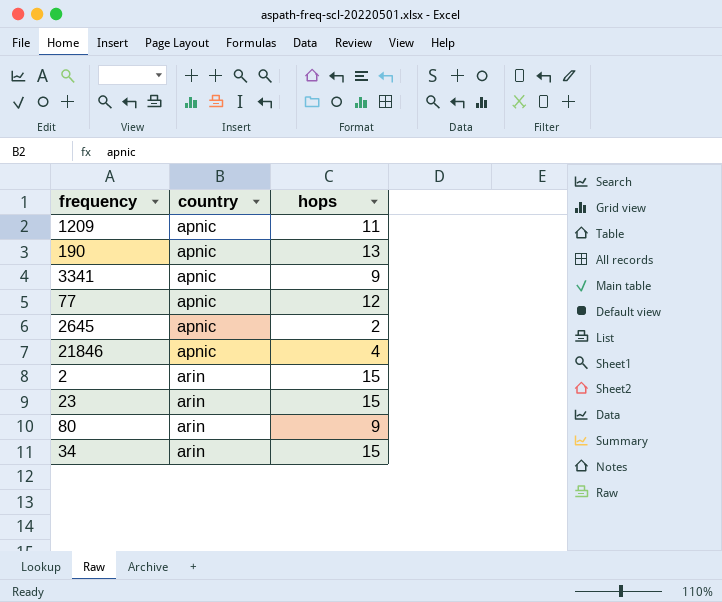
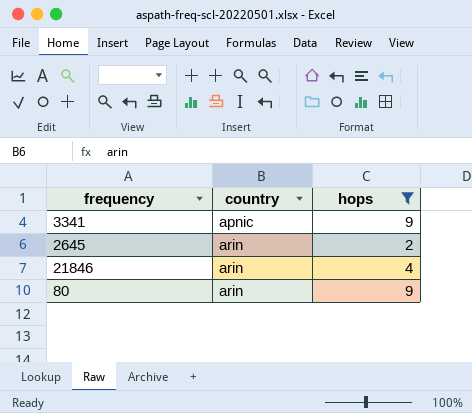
filter: none -> hops <= 9
2645 | country: apnic -> arin
21846 | country: apnic -> arin

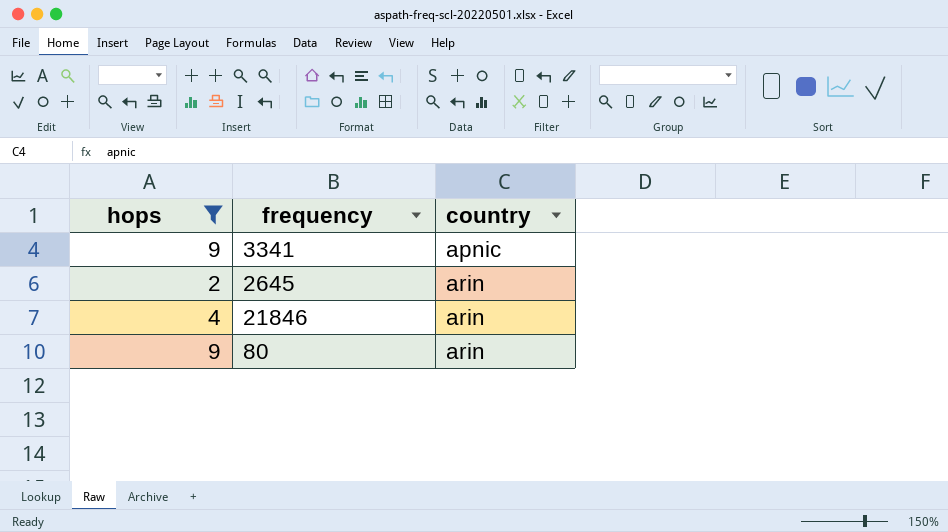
column hops | position: 3 -> 1

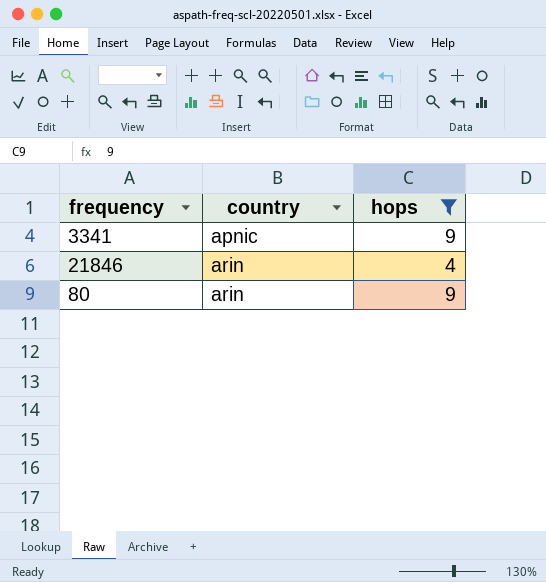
column hops | position: 1 -> 3
row 2645: 2 | arin -> none

